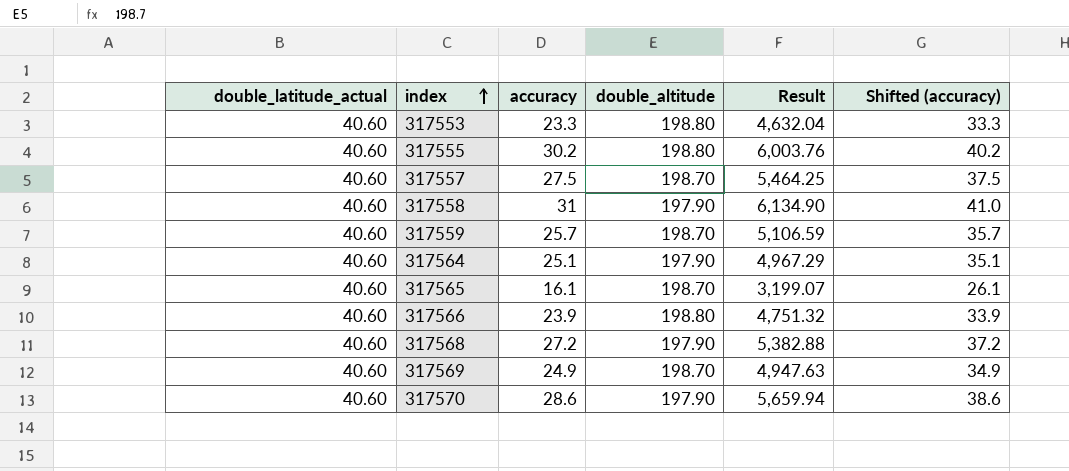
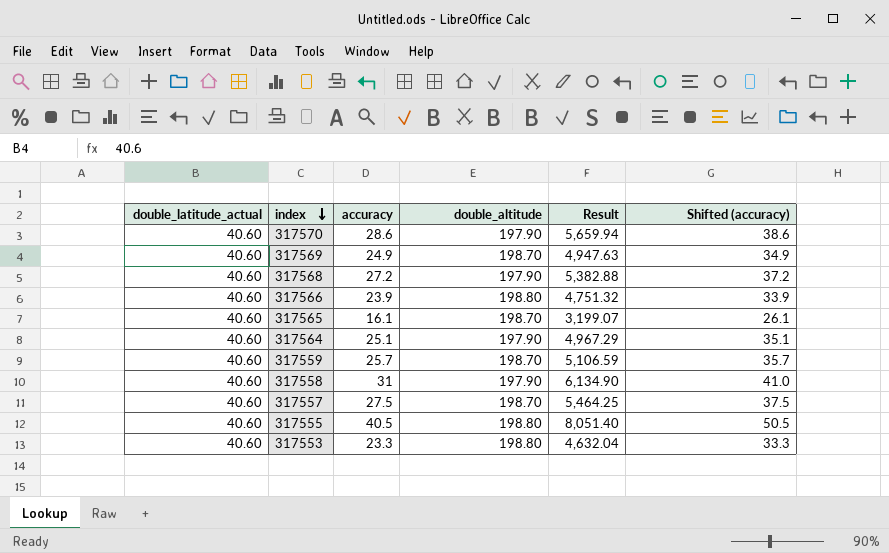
row order: index ascending -> index descending
317555 | accuracy: 30.2 -> 40.5
317555 | Result: 6,003.76 -> 8,051.40
317555 | Shifted (accuracy): 40.2 -> 50.5

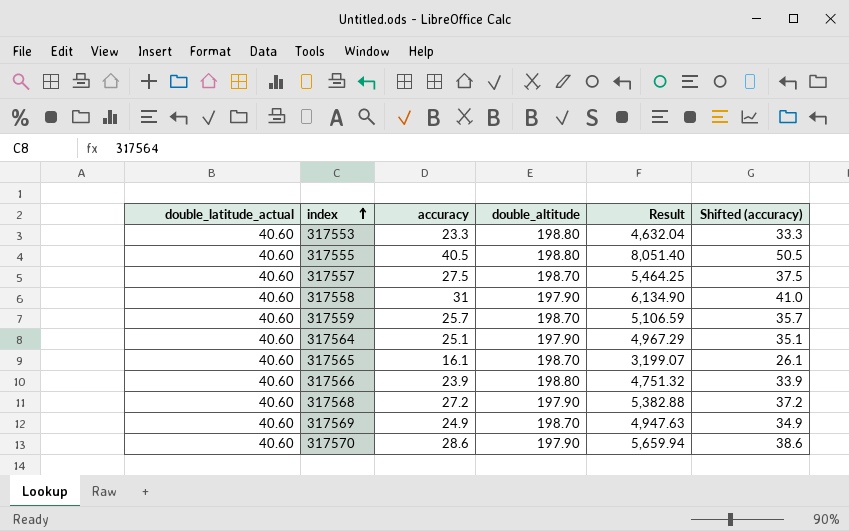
row order: index descending -> index ascending

